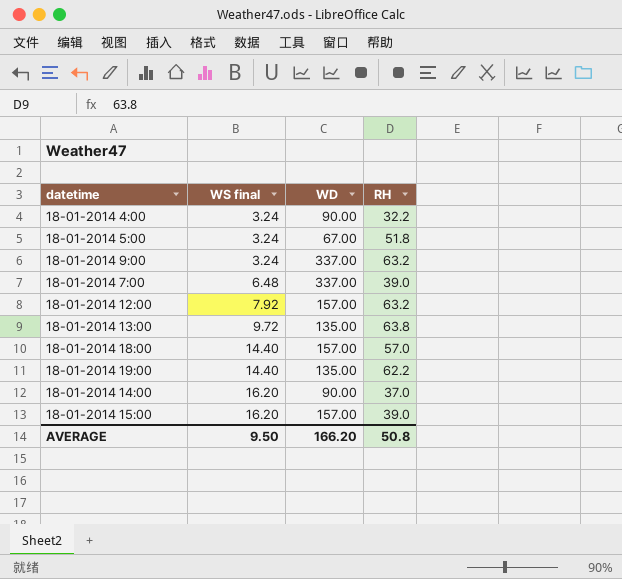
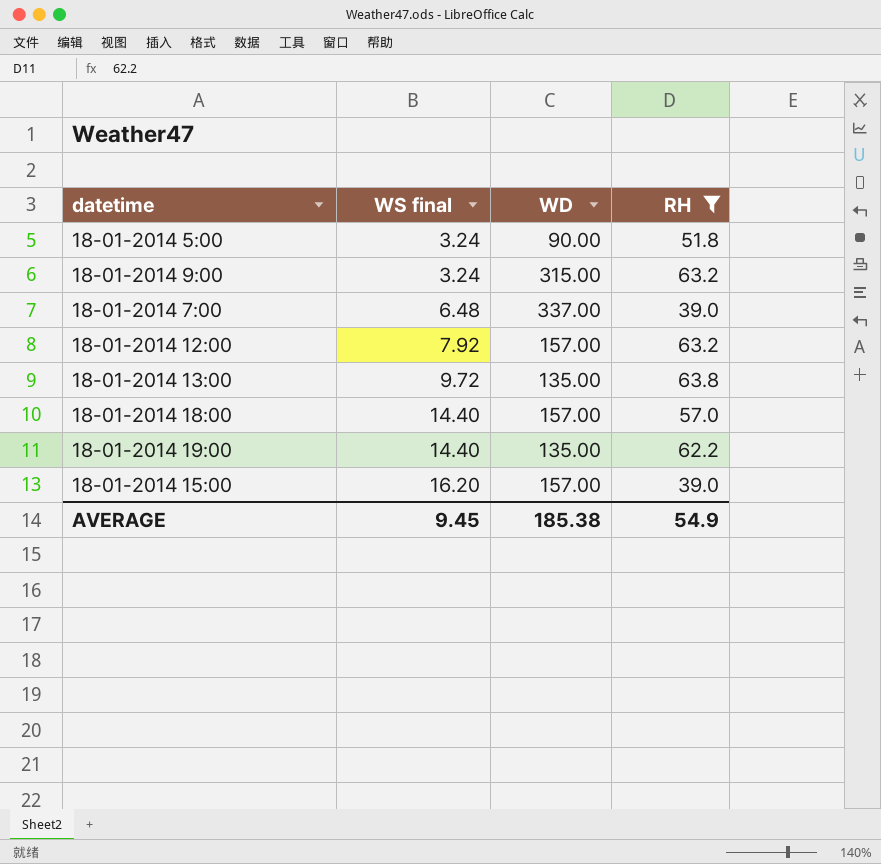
filter: none -> RH >= 39.0
18-01-2014 5:00 | WD: 67.00 -> 90.00
18-01-2014 9:00 | WD: 337.00 -> 315.00
AVERAGE | WS final: 9.50 -> 9.45
AVERAGE | WD: 166.20 -> 185.38
AVERAGE | RH: 50.8 -> 54.9

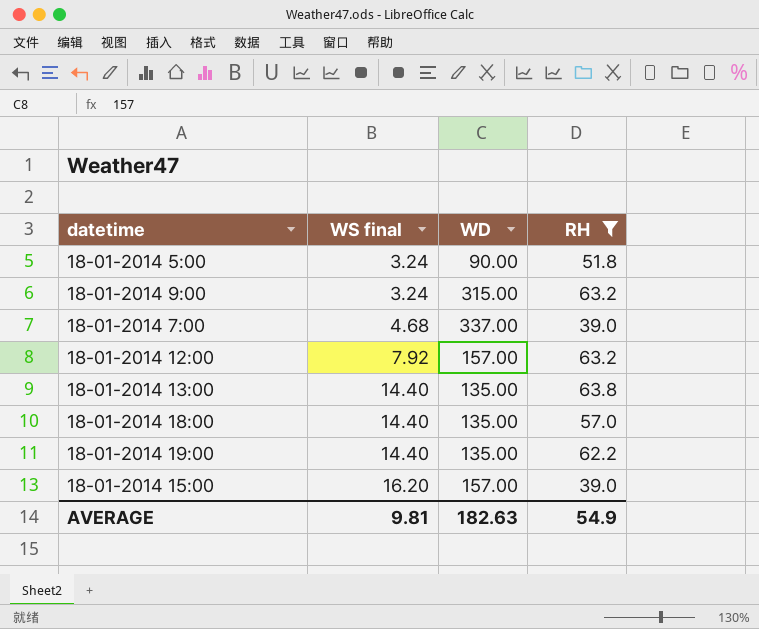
18-01-2014 7:00 | WS final: 6.48 -> 4.68
18-01-2014 13:00 | WS final: 9.72 -> 14.40
18-01-2014 18:00 | WD: 157.00 -> 135.00
AVERAGE | WS final: 9.45 -> 9.81
AVERAGE | WD: 185.38 -> 182.63

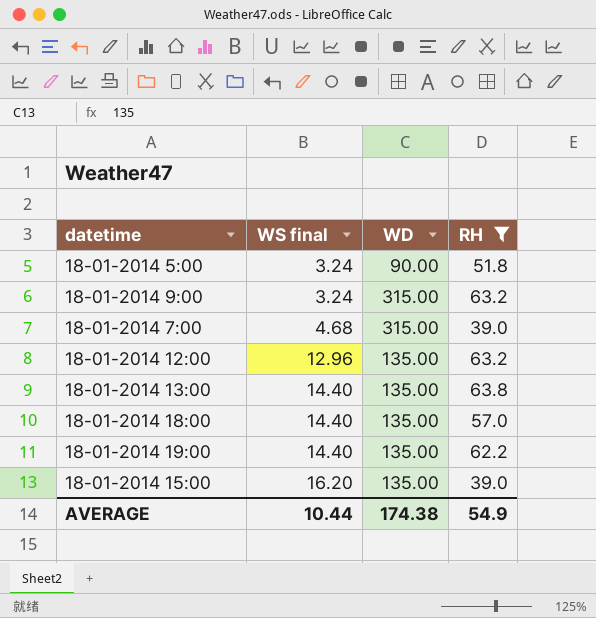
18-01-2014 7:00 | WD: 337.00 -> 315.00
18-01-2014 12:00 | WS final: 7.92 -> 12.96
18-01-2014 12:00 | WD: 157.00 -> 135.00
18-01-2014 15:00 | WD: 157.00 -> 135.00
AVERAGE | WS final: 9.81 -> 10.44
AVERAGE | WD: 182.63 -> 174.38

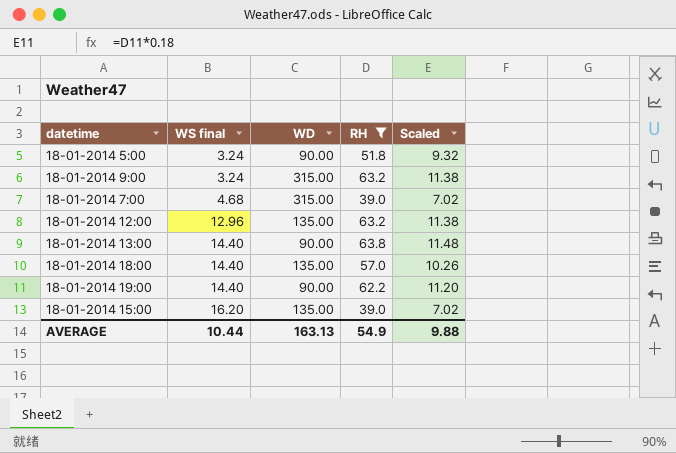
column Scaled | formula: none -> [RH] * 0.18
18-01-2014 13:00 | WD: 135.00 -> 90.00
18-01-2014 19:00 | WD: 135.00 -> 90.00
AVERAGE | WD: 174.38 -> 163.13

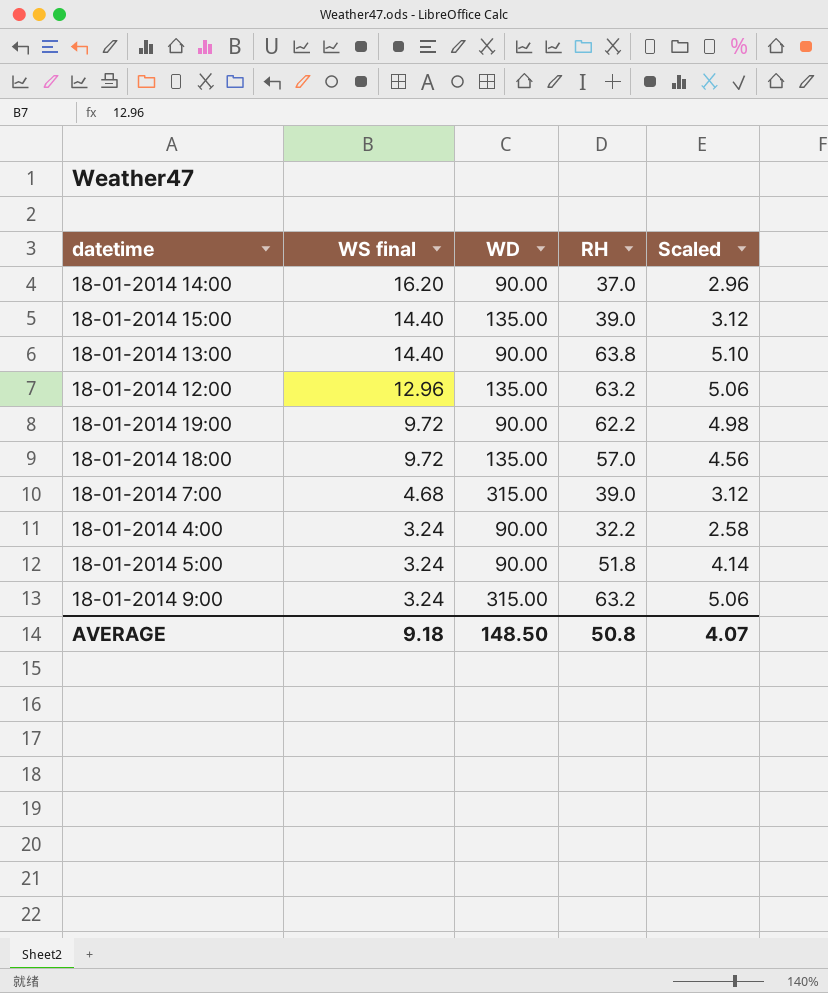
filter: RH >= 39.0 -> none
row order: WS final ascending -> WS final descending
column Scaled | formula: [RH] * 0.18 -> [RH] * 0.08
18-01-2014 15:00 | WS final: 16.20 -> 14.40
18-01-2014 19:00 | WS final: 14.40 -> 9.72
18-01-2014 18:00 | WS final: 14.40 -> 9.72
AVERAGE | WS final: 10.44 -> 9.18
AVERAGE | WD: 163.13 -> 148.50
AVERAGE | RH: 54.9 -> 50.8
AVERAGE | Scaled: 9.88 -> 4.07

